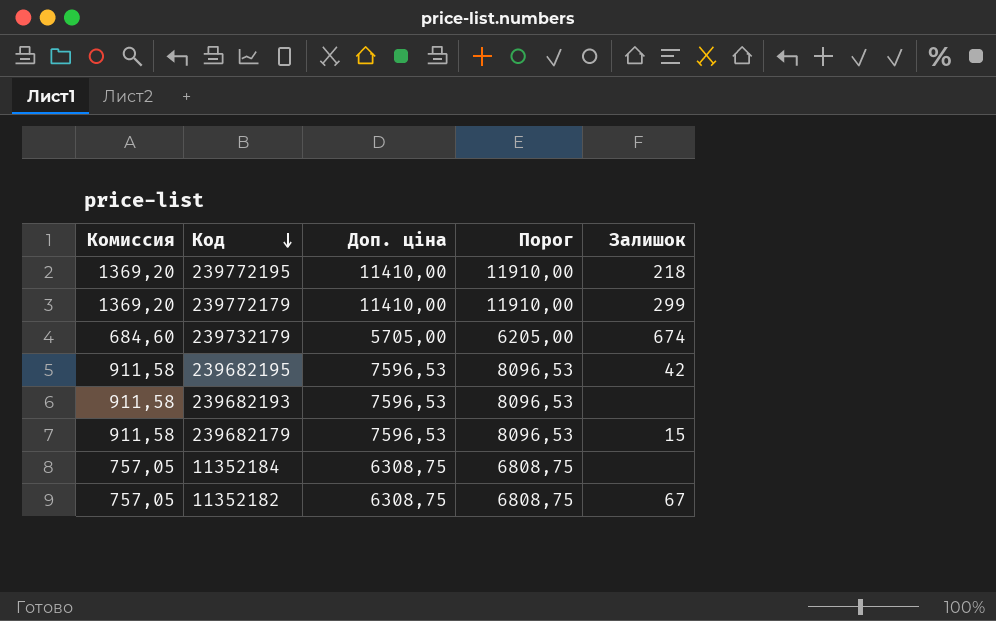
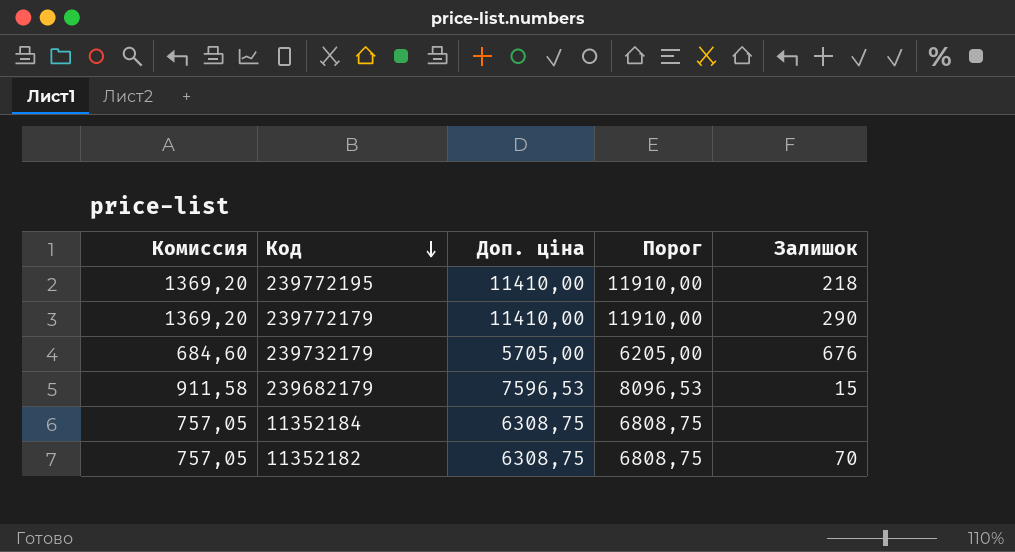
row 239682195: 911,58 | 7596,53 | 8096,53 | 42 -> none
row 239682193: 911,58 | 7596,53 | 8096,53 | none -> none
239772179 | Залишок: 299 -> 290
239732179 | Залишок: 674 -> 676
11352182 | Залишок: 67 -> 70

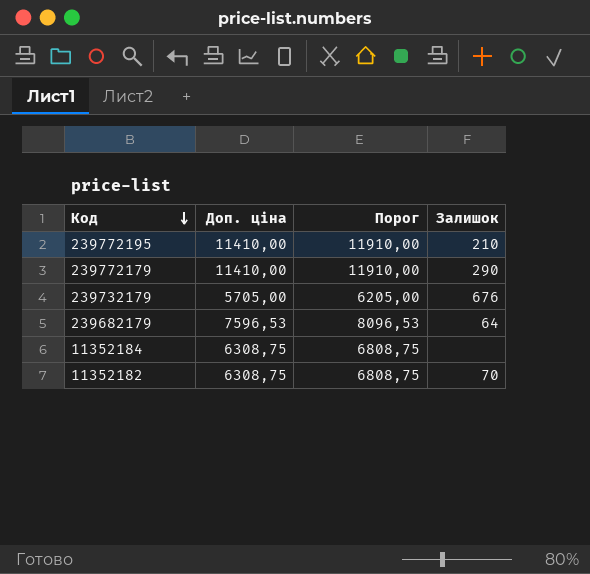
column Комиссия | formula: [Доп. ціна] * 0,12 -> none
239772195 | Залишок: 218 -> 210
239682179 | Залишок: 15 -> 64

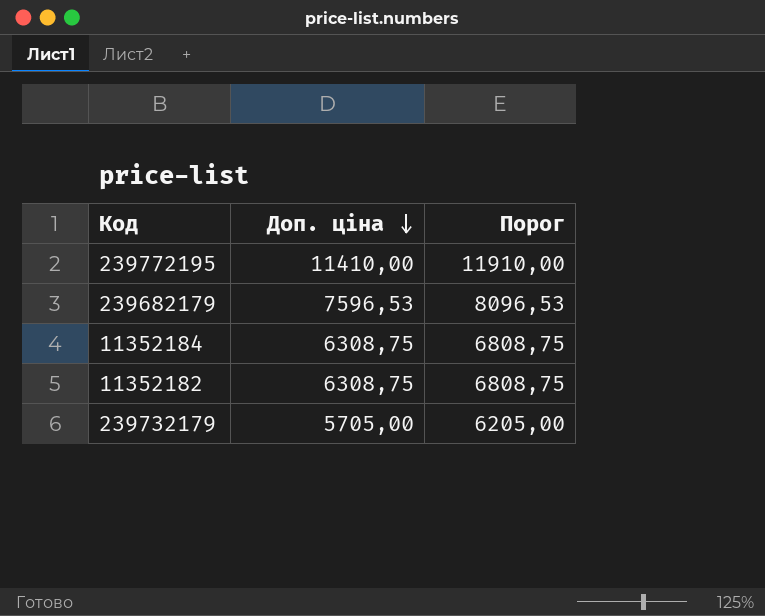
row order: Код descending -> Доп. ціна descending
column Залишок | position: 4 -> none
row 239772179: 11410,00 | 11910,00 | 290 -> none

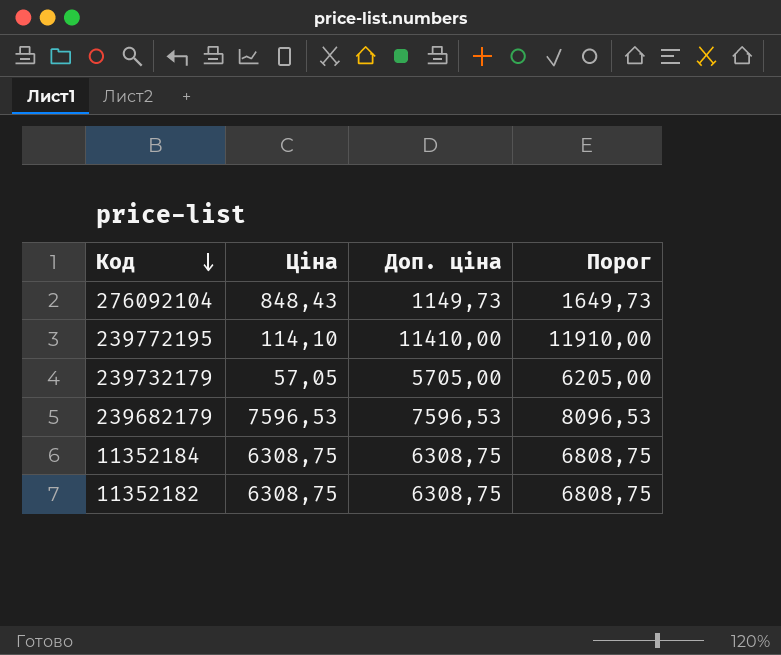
row order: Доп. ціна descending -> Код descending
column Ціна | position: none -> 2
row 276092104: none -> 848,43 | 1149,73 | 1649,73

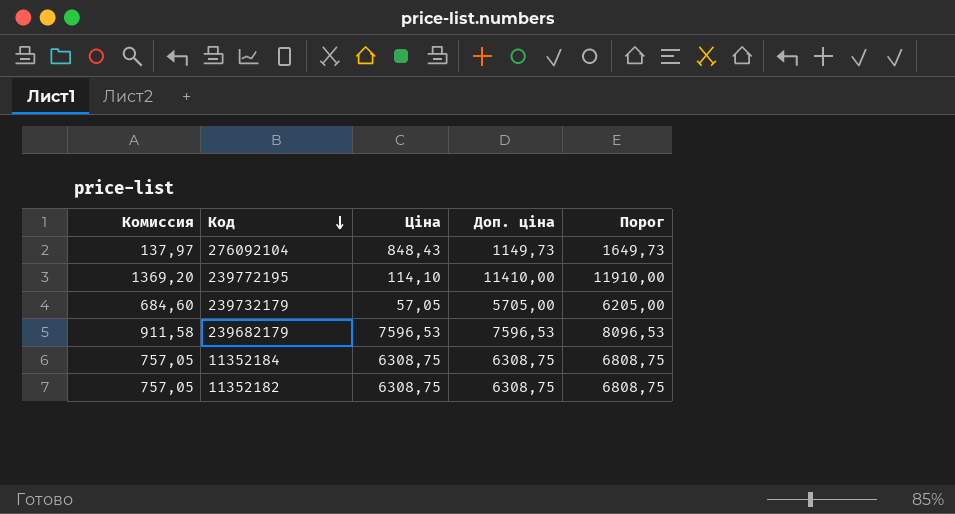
column Комиссия | formula: none -> [Доп. ціна] * 0,12

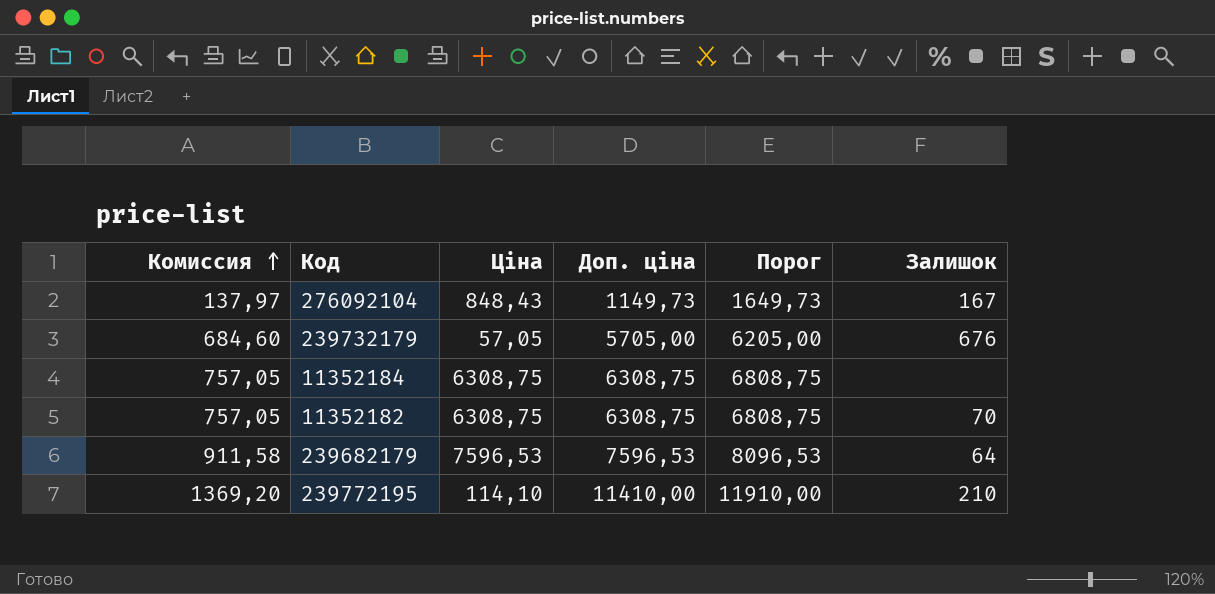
row order: Код descending -> Комиссия ascending
column Залишок | position: none -> 6

